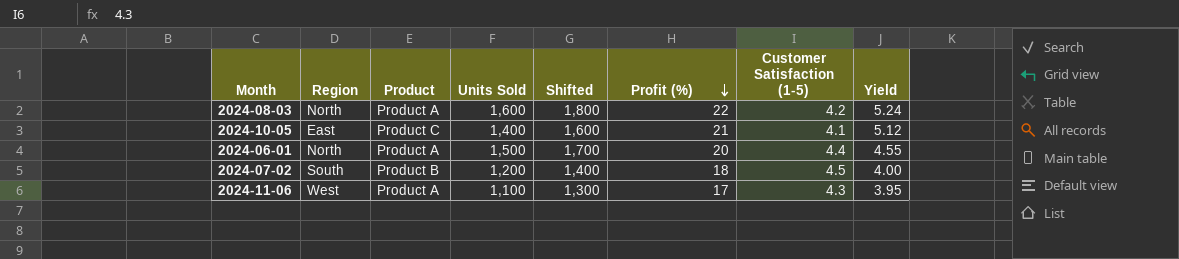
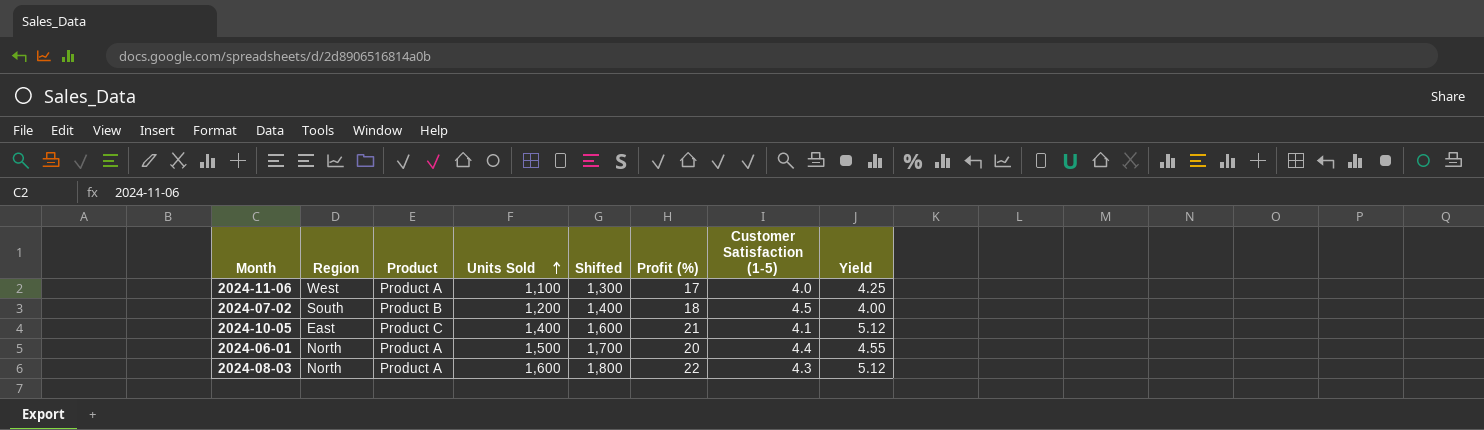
row order: Profit (%) descending -> Units Sold ascending
2024-11-06 | Customer Satisfaction (1-5): 4.3 -> 4.0
2024-11-06 | Yield: 3.95 -> 4.25
2024-08-03 | Customer Satisfaction (1-5): 4.2 -> 4.3
2024-08-03 | Yield: 5.24 -> 5.12

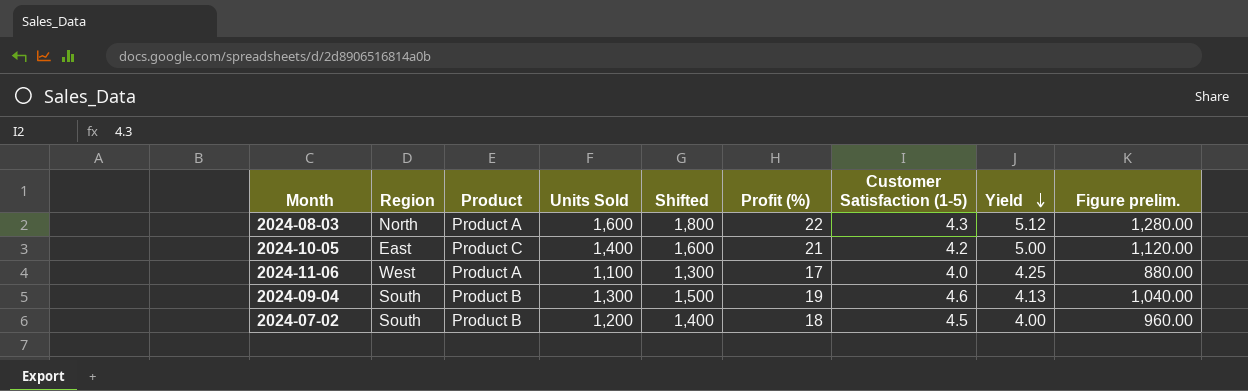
row order: Units Sold ascending -> Yield descending
column Figure prelim. | formula: none -> [Units Sold] * 0.8
row 2024-06-01: North | Product A | 1,500 | 1,700 | 20 | 4.4 | 4.55 -> none
2024-10-05 | Customer Satisfaction (1-5): 4.1 -> 4.2
2024-10-05 | Yield: 5.12 -> 5.00
row 2024-09-04: none -> South | Product B | 1,300 | 1,500 | 19 | 4.6 | 4.13 | 1,040.00

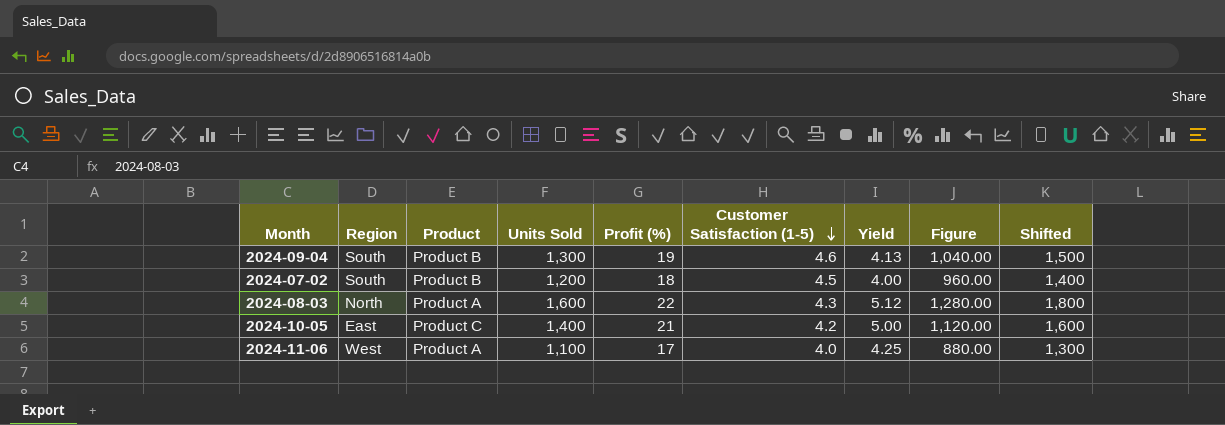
row order: Yield descending -> Customer Satisfaction (1-5) descending
column name: Figure prelim. -> Figure
column Shifted | position: 5 -> 9

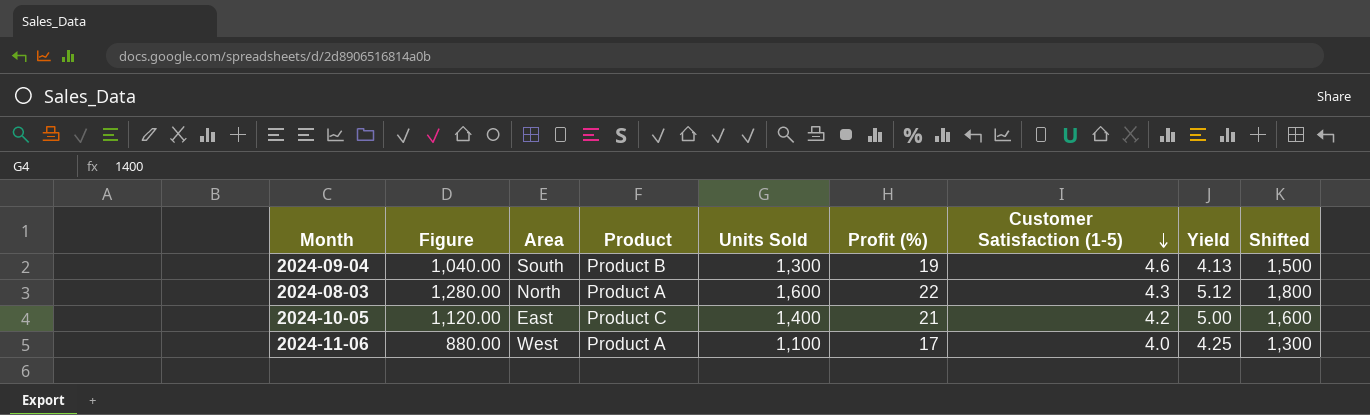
column Figure | position: 8 -> 2
column name: Region -> Area
row 2024-07-02: South | Product B | 1,200 | 18 | 4.5 | 4.00 | 960.00 | 1,400 -> none

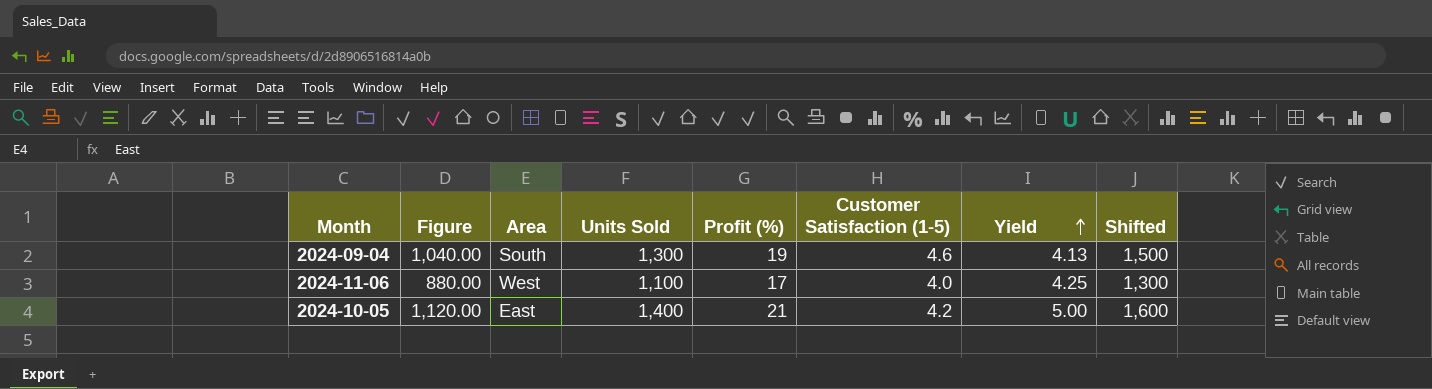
row order: Customer Satisfaction (1-5) descending -> Yield ascending
column Product | position: 4 -> none
row 2024-08-03: 1,280.00 | North | Product A | 1,600 | 22 | 4.3 | 5.12 | 1,800 -> none

